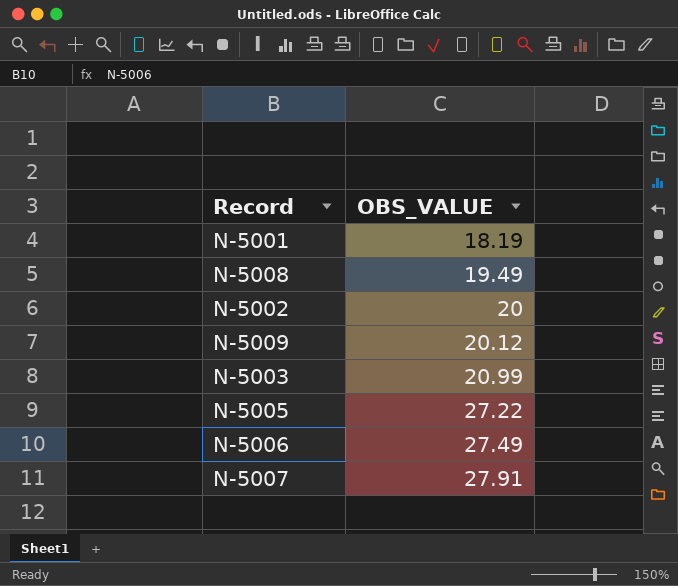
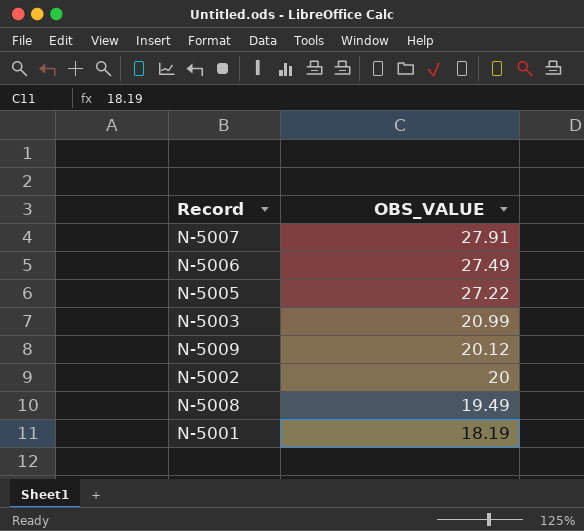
row order: OBS_VALUE ascending -> OBS_VALUE descending

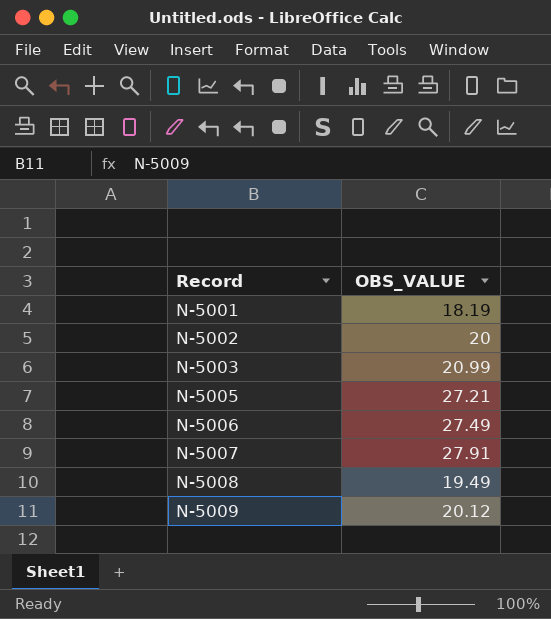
row order: OBS_VALUE descending -> Record ascending
N-5005 | OBS_VALUE: 27.22 -> 27.21

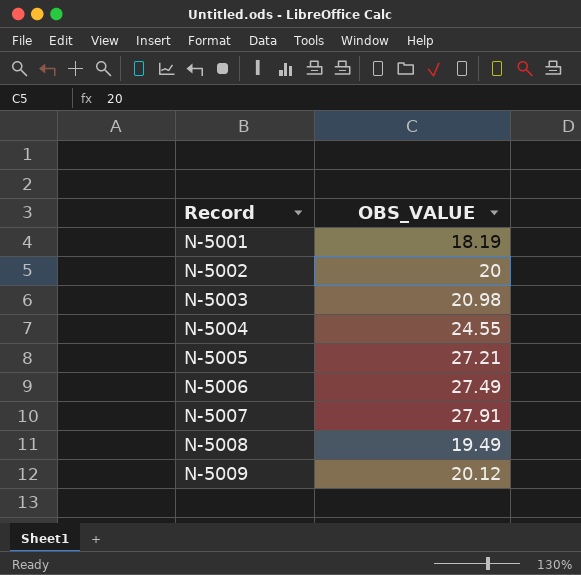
N-5003 | OBS_VALUE: 20.99 -> 20.98
row N-5004: none -> 24.55

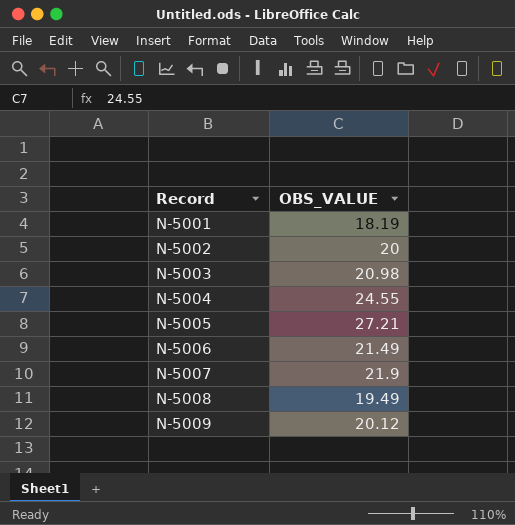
N-5006 | OBS_VALUE: 27.49 -> 21.49
N-5007 | OBS_VALUE: 27.91 -> 21.9

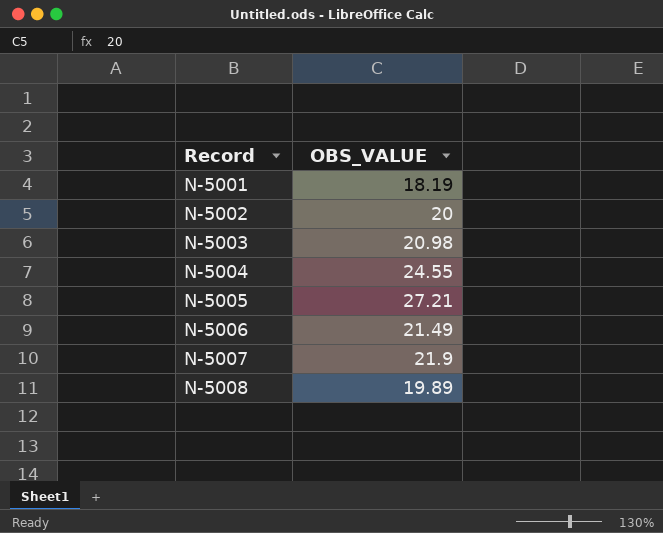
row N-5009: 20.12 -> none
N-5008 | OBS_VALUE: 19.49 -> 19.89

